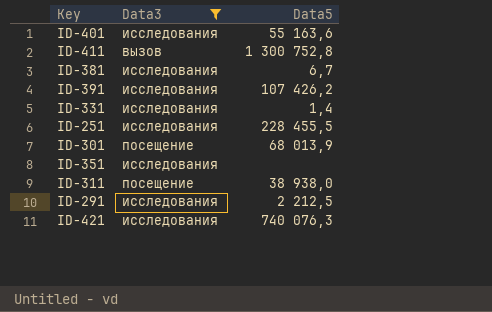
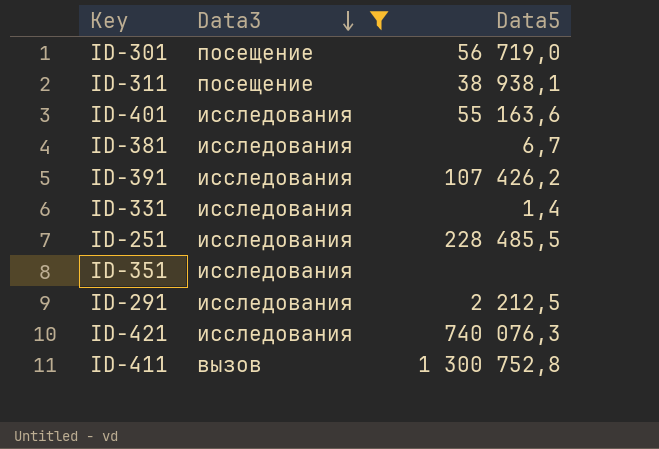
row order: none -> Data3 descending
ID-301 | Data5: 68 013,9 -> 56 719,0
ID-311 | Data5: 38 938,0 -> 38 938,1
ID-251 | Data5: 228 455,5 -> 228 485,5

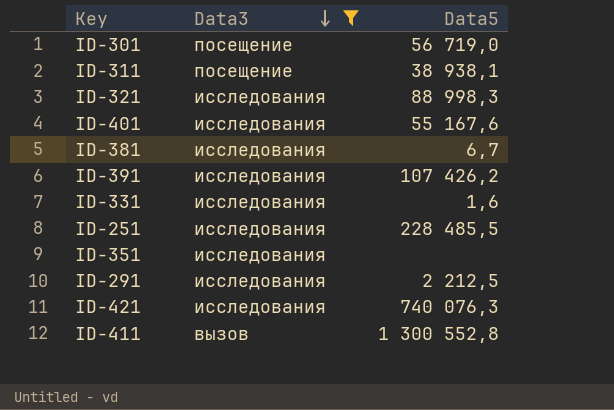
row ID-321: none -> исследования | 88 998,3
ID-401 | Data5: 55 163,6 -> 55 167,6
ID-331 | Data5: 1,4 -> 1,6
ID-411 | Data5: 1 300 752,8 -> 1 300 552,8

